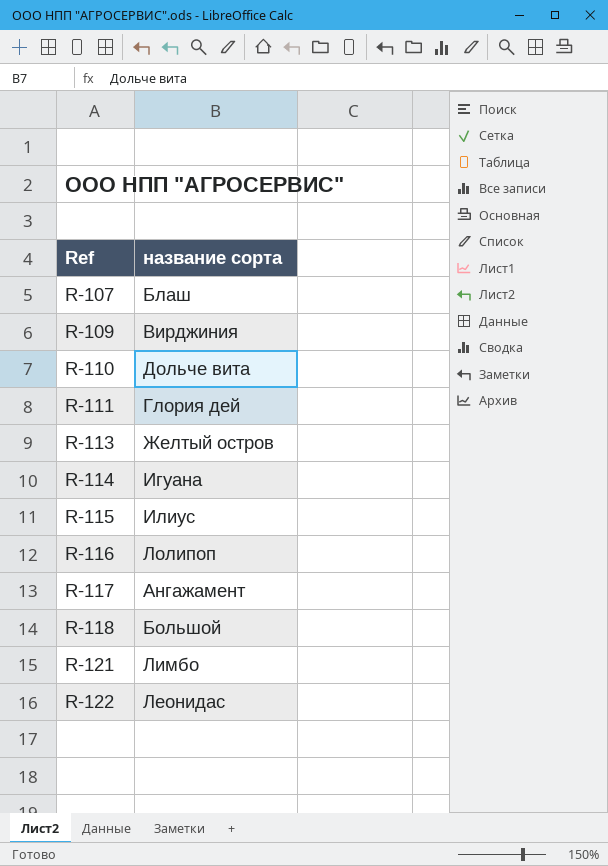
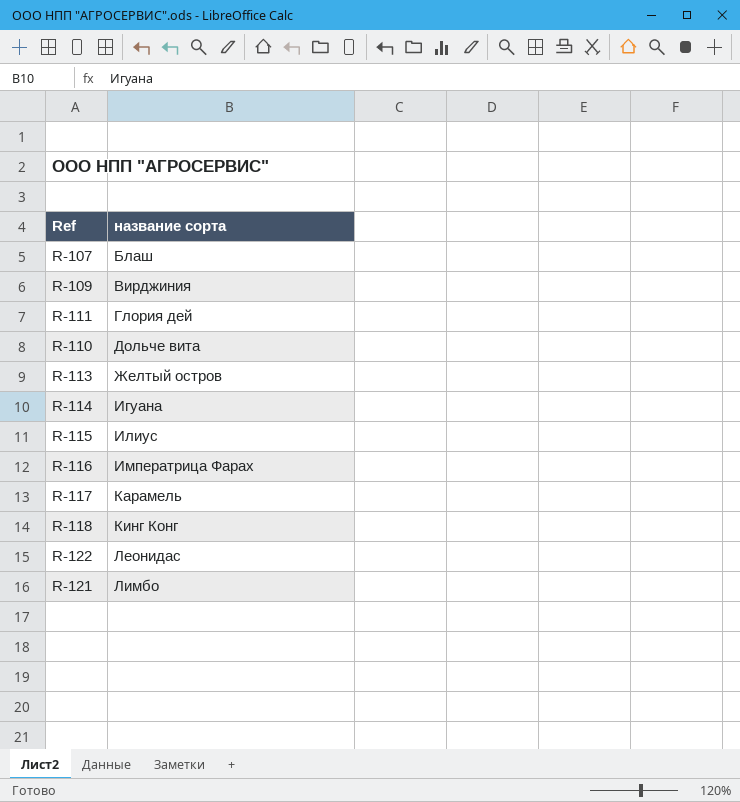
row order: Ref ascending -> название сорта ascending
R-116 | название сорта: Лолипоп -> Императрица Фарах
R-117 | название сорта: Ангажамент -> Карамель
R-118 | название сорта: Большой -> Кинг Конг

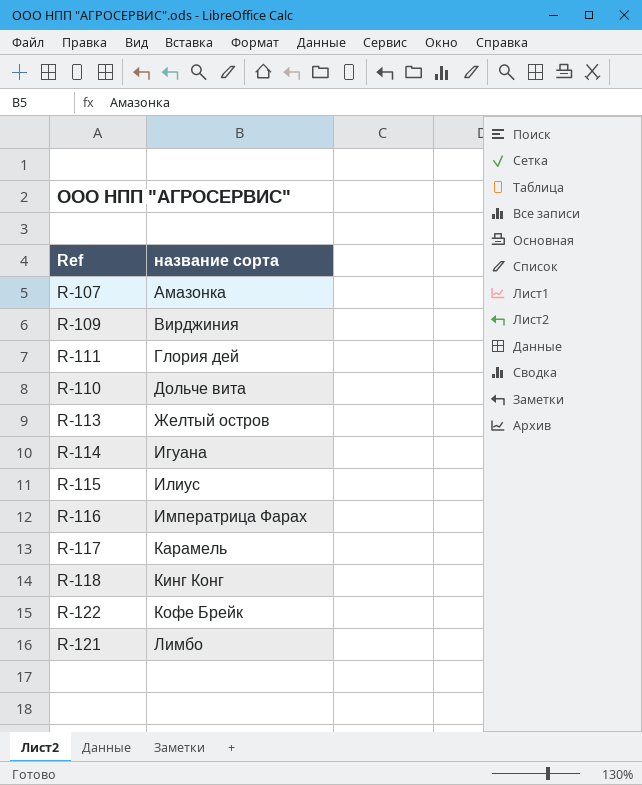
R-107 | название сорта: Блаш -> Амазонка
R-122 | название сорта: Леонидас -> Кофе Брейк

